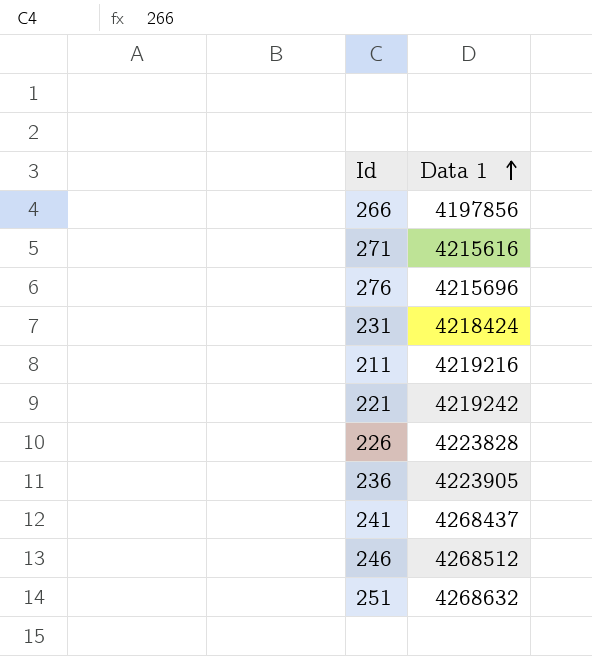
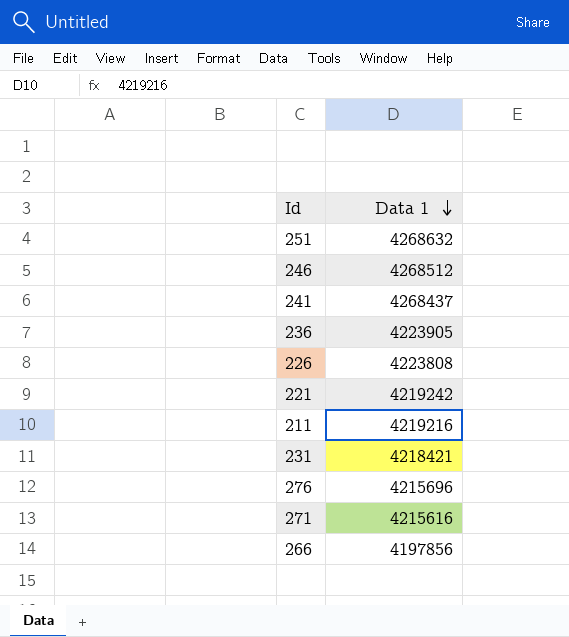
row order: Data 1 ascending -> Data 1 descending
226 | Data 1: 4223828 -> 4223808
231 | Data 1: 4218424 -> 4218421

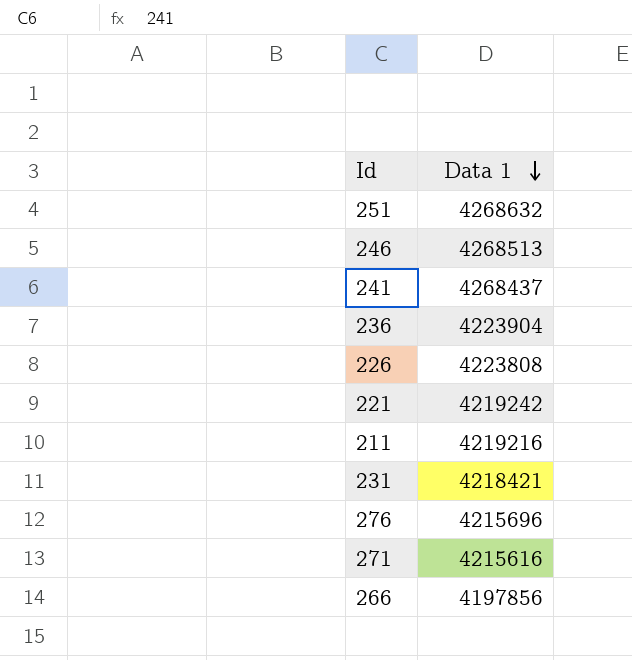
246 | Data 1: 4268512 -> 4268513
236 | Data 1: 4223905 -> 4223904

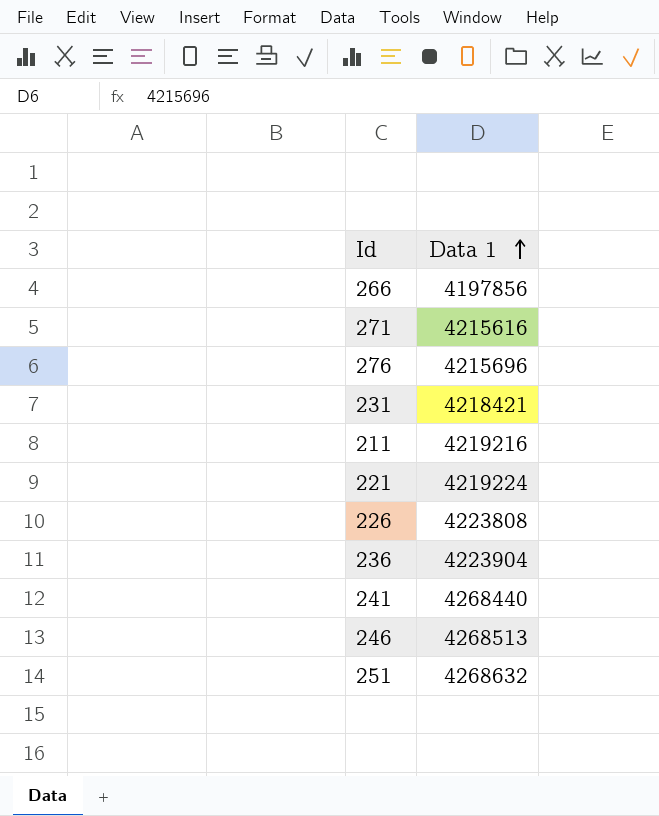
row order: Data 1 descending -> Data 1 ascending
221 | Data 1: 4219242 -> 4219224
241 | Data 1: 4268437 -> 4268440

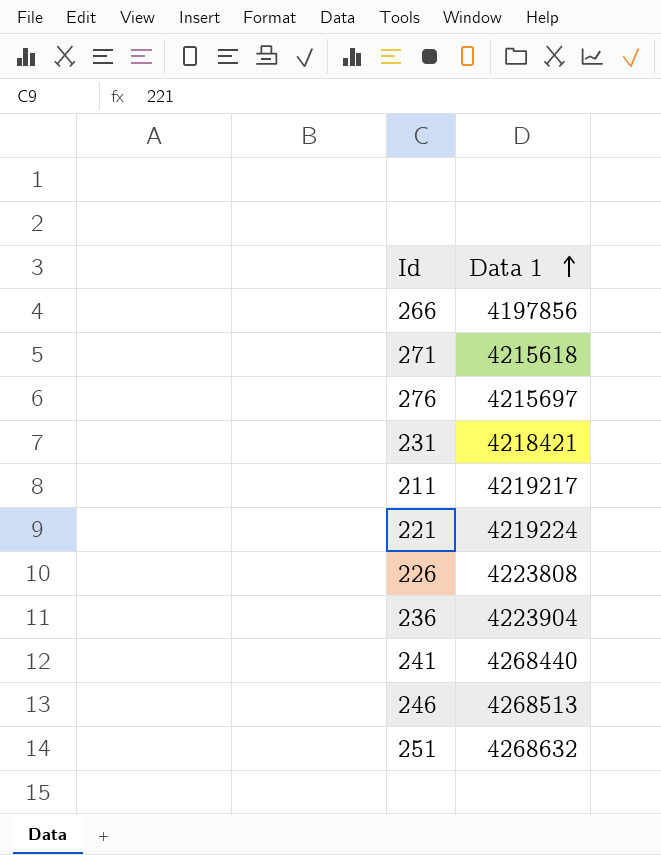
271 | Data 1: 4215616 -> 4215618
276 | Data 1: 4215696 -> 4215697
211 | Data 1: 4219216 -> 4219217

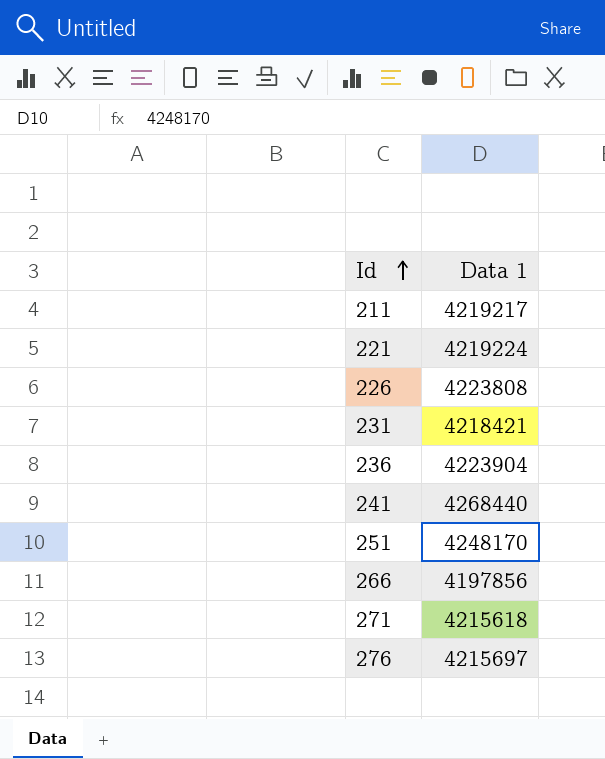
row order: Data 1 ascending -> Id ascending
row 246: 4268513 -> none
251 | Data 1: 4268632 -> 4248170

